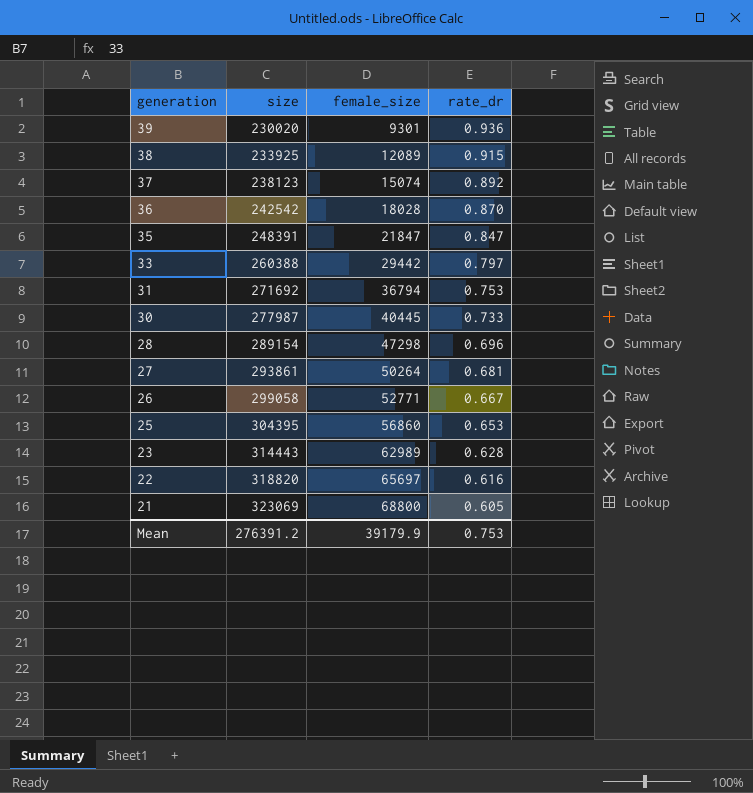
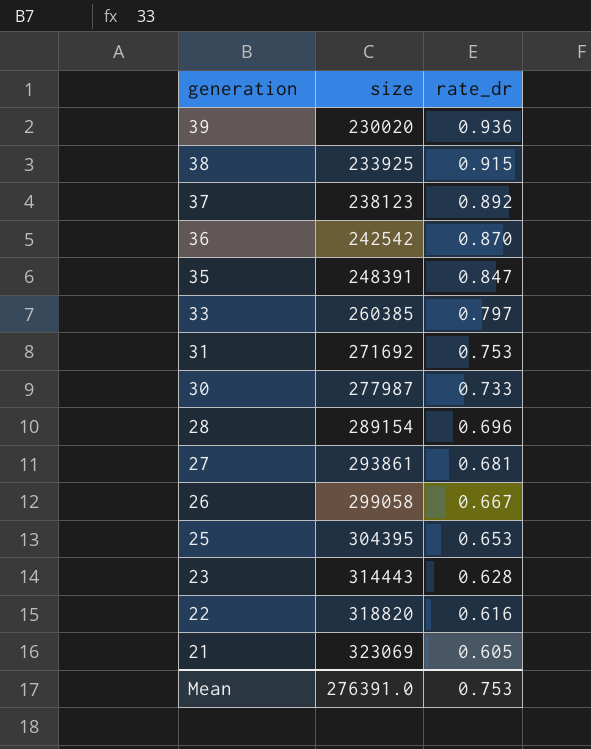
column female_size | position: 3 -> none
33 | size: 260388 -> 260385
Mean | size: 276391.2 -> 276391.0

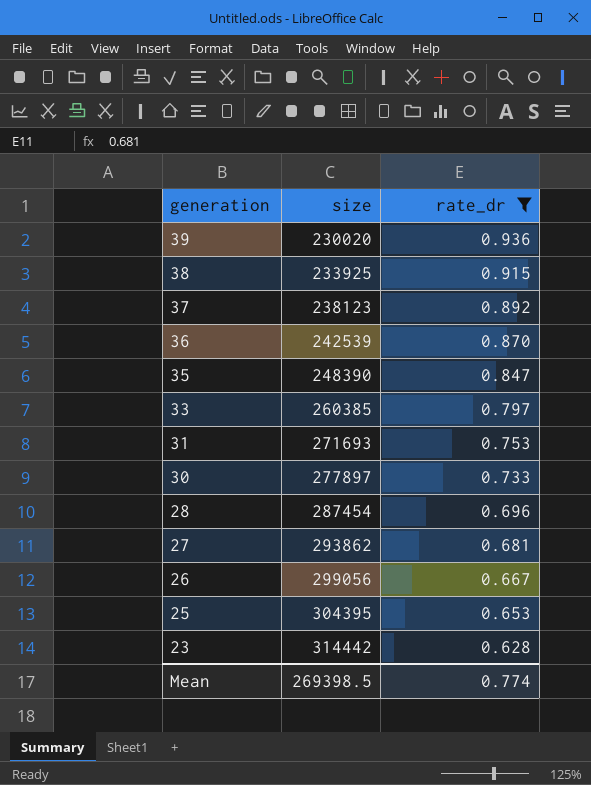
filter: none -> rate_dr >= 0.628
36 | size: 242542 -> 242539
35 | size: 248391 -> 248390
31 | size: 271692 -> 271693
30 | size: 277987 -> 277897
28 | size: 289154 -> 287454
27 | size: 293861 -> 293862
26 | size: 299058 -> 299056
23 | size: 314443 -> 314442
Mean | size: 276391.0 -> 269398.5
Mean | rate_dr: 0.753 -> 0.774

